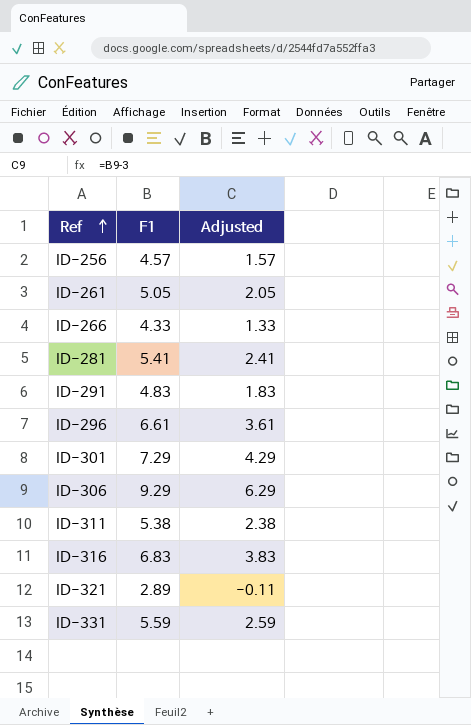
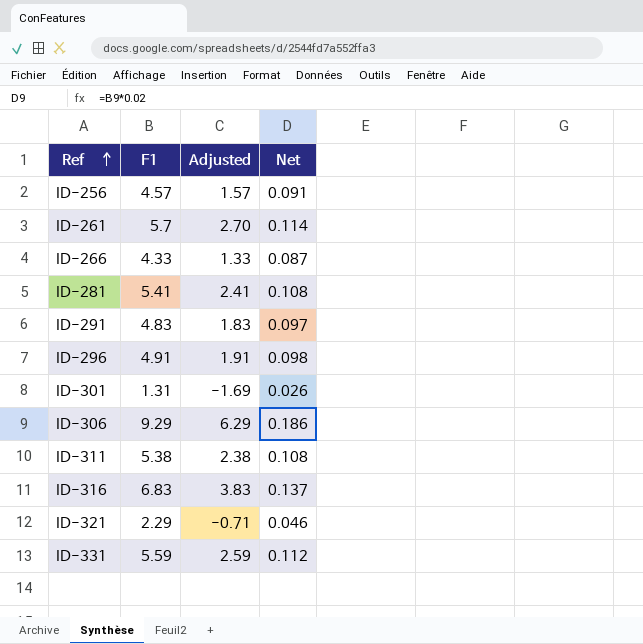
column Net | formula: none -> [F1] * 0.02
ID-261 | F1: 5.05 -> 5.7
ID-261 | Adjusted: 2.05 -> 2.70
ID-296 | F1: 6.61 -> 4.91
ID-296 | Adjusted: 3.61 -> 1.91
ID-301 | F1: 7.29 -> 1.31
ID-301 | Adjusted: 4.29 -> -1.69
ID-321 | F1: 2.89 -> 2.29
ID-321 | Adjusted: -0.11 -> -0.71

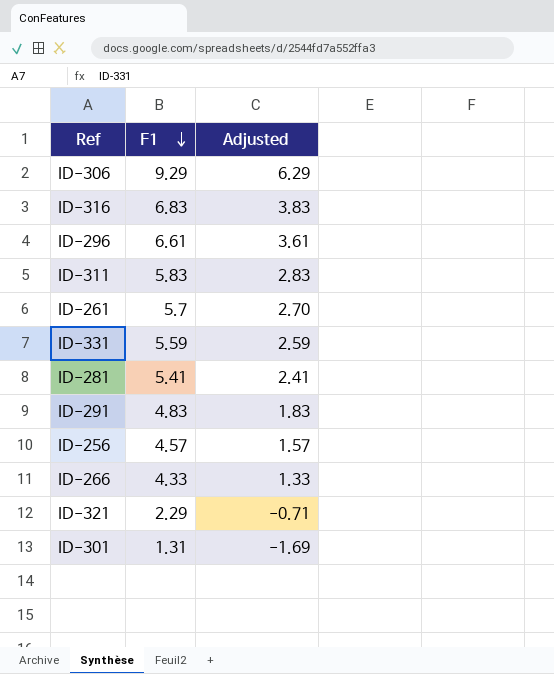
row order: Ref ascending -> F1 descending
column Net | formula: [F1] * 0.02 -> none
ID-296 | F1: 4.91 -> 6.61
ID-296 | Adjusted: 1.91 -> 3.61
ID-311 | F1: 5.38 -> 5.83
ID-311 | Adjusted: 2.38 -> 2.83

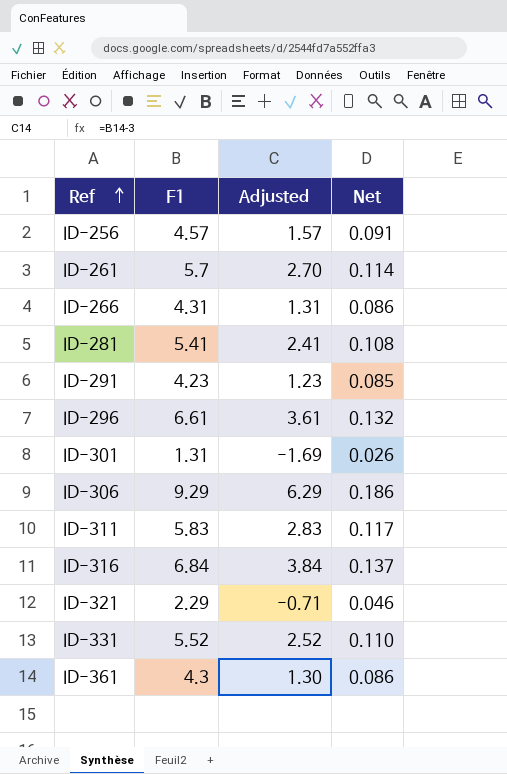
row order: F1 descending -> Ref ascending
column Net | formula: none -> [F1] * 0.02
ID-266 | F1: 4.33 -> 4.31
ID-266 | Adjusted: 1.33 -> 1.31
ID-291 | F1: 4.83 -> 4.23
ID-291 | Adjusted: 1.83 -> 1.23
ID-316 | F1: 6.83 -> 6.84
ID-316 | Adjusted: 3.83 -> 3.84
ID-331 | F1: 5.59 -> 5.52
ID-331 | Adjusted: 2.59 -> 2.52
row ID-361: none -> 4.3 | 1.30 | 0.086

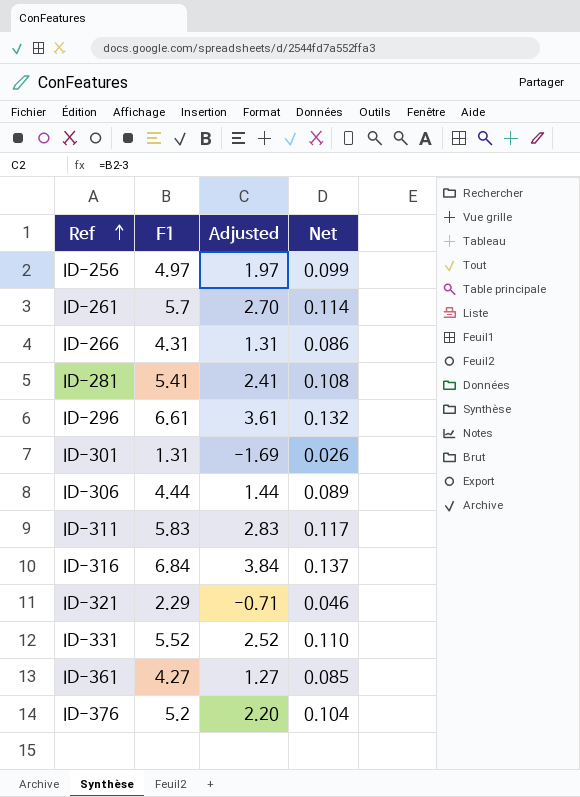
row ID-291: 4.23 | 1.23 | 0.085 -> none
ID-256 | F1: 4.57 -> 4.97
ID-256 | Adjusted: 1.57 -> 1.97
ID-256 | Net: 0.091 -> 0.099
ID-306 | F1: 9.29 -> 4.44
ID-306 | Adjusted: 6.29 -> 1.44
ID-306 | Net: 0.186 -> 0.089
ID-361 | F1: 4.3 -> 4.27
ID-361 | Adjusted: 1.30 -> 1.27
ID-361 | Net: 0.086 -> 0.085
row ID-376: none -> 5.2 | 2.20 | 0.104

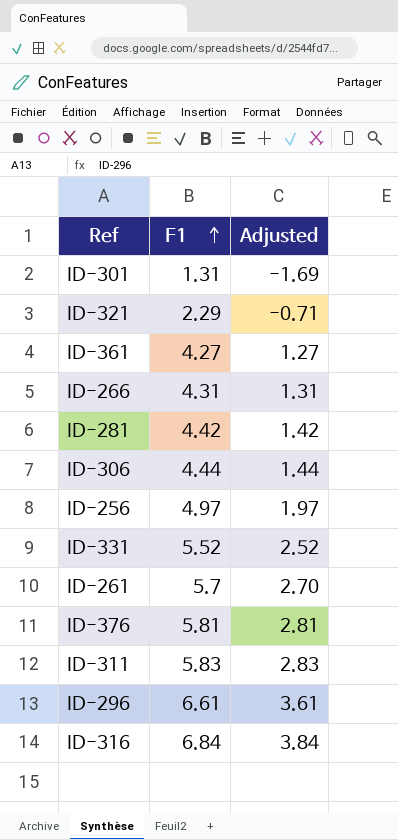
row order: Ref ascending -> F1 ascending
column Net | formula: [F1] * 0.02 -> none
ID-281 | F1: 5.41 -> 4.42
ID-281 | Adjusted: 2.41 -> 1.42
ID-376 | F1: 5.2 -> 5.81
ID-376 | Adjusted: 2.20 -> 2.81

